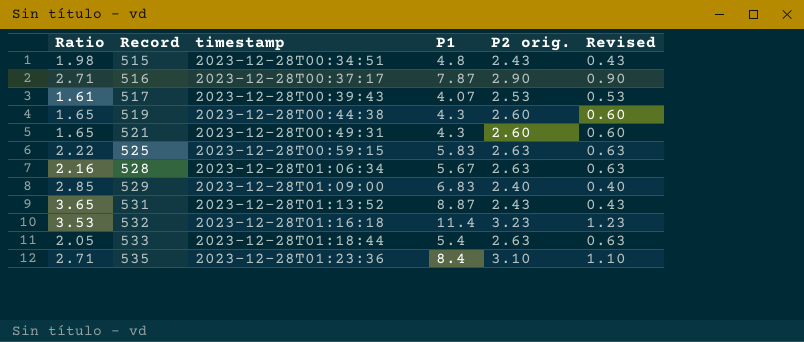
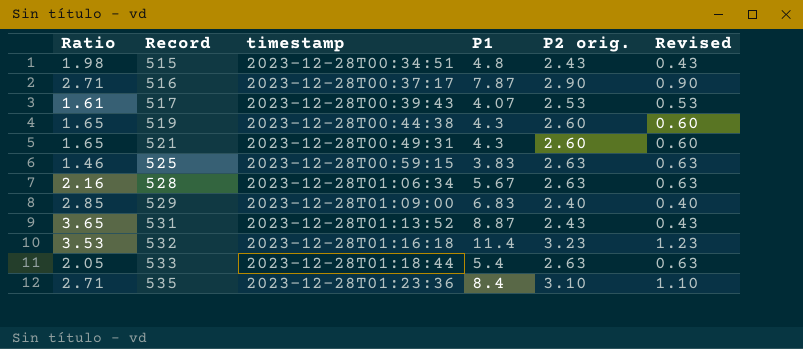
525 | Ratio: 2.22 -> 1.46
525 | P1: 5.83 -> 3.83

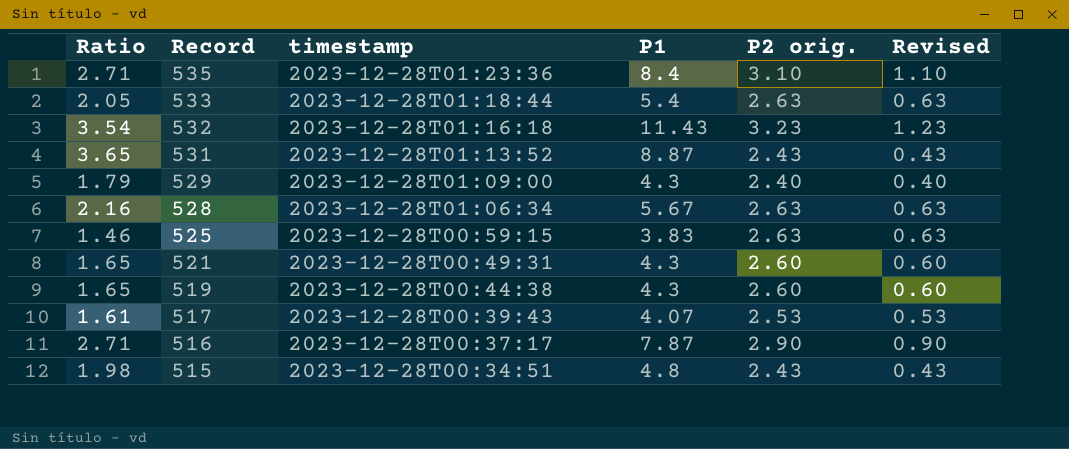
row order: Record ascending -> Record descending
532 | Ratio: 3.53 -> 3.54
532 | P1: 11.4 -> 11.43
529 | Ratio: 2.85 -> 1.79
529 | P1: 6.83 -> 4.3

